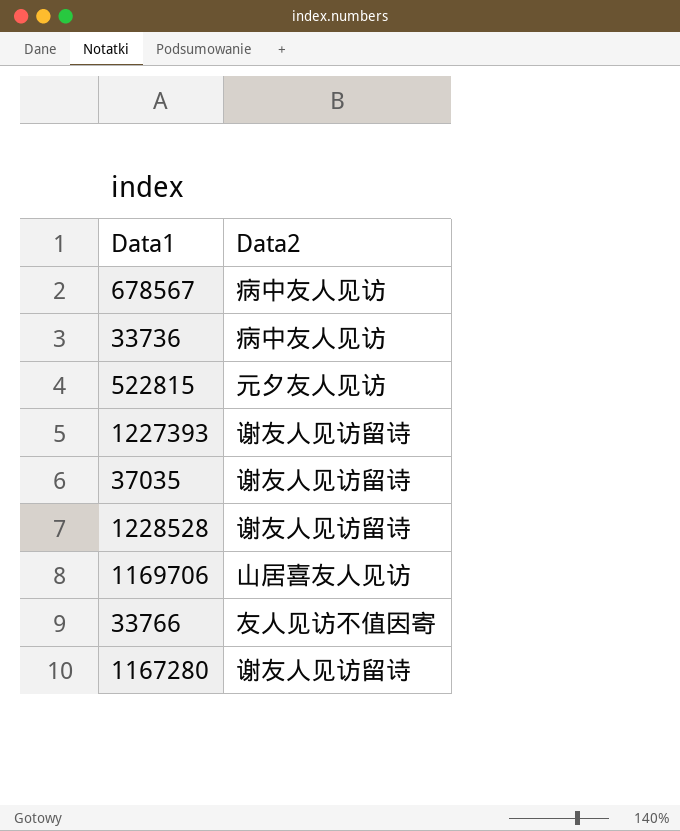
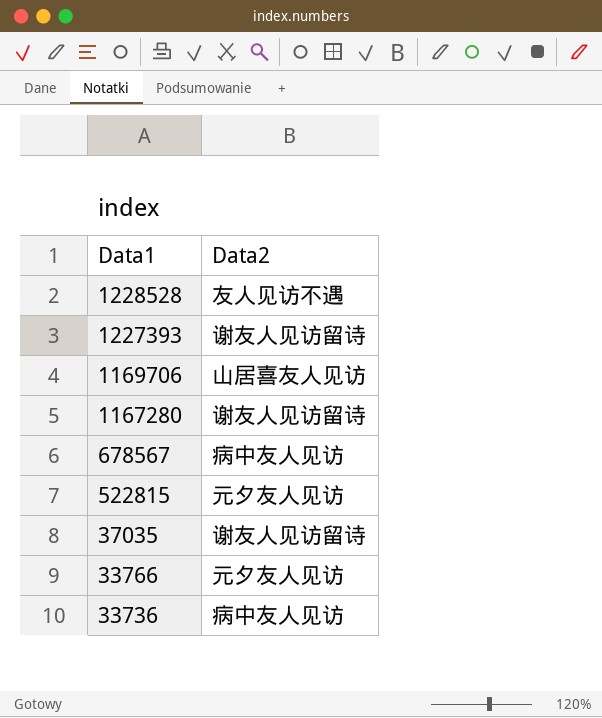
row order: none -> Data1 descending
1228528 | Data2: 谢友人见访留诗 -> 友人见访不遇
33766 | Data2: 友人见访不值因寄 -> 元夕友人见访

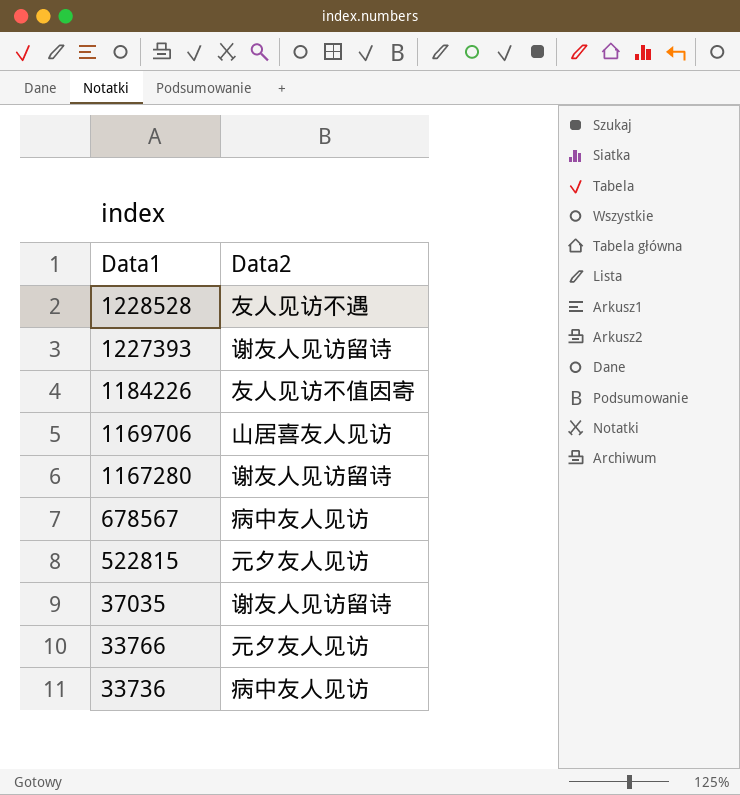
row 1184226: none -> 友人见访不值因寄

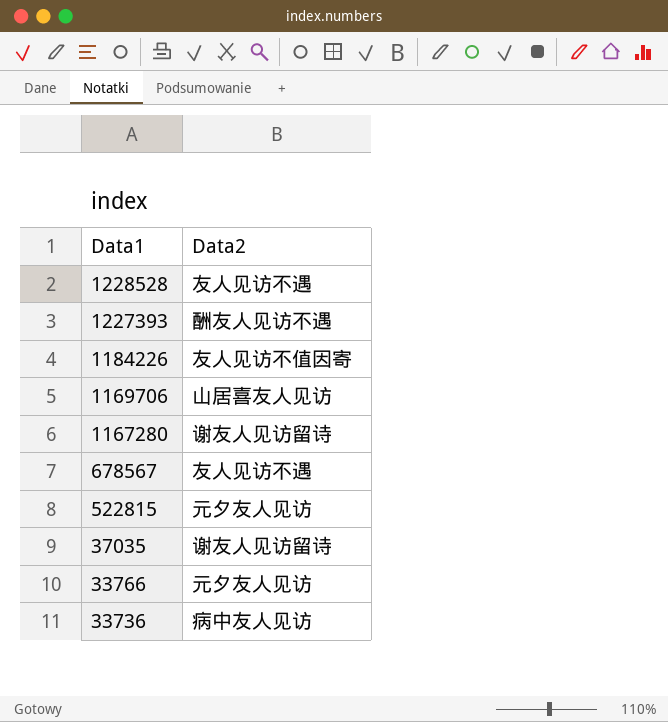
1227393 | Data2: 谢友人见访留诗 -> 酬友人见访不遇
678567 | Data2: 病中友人见访 -> 友人见访不遇

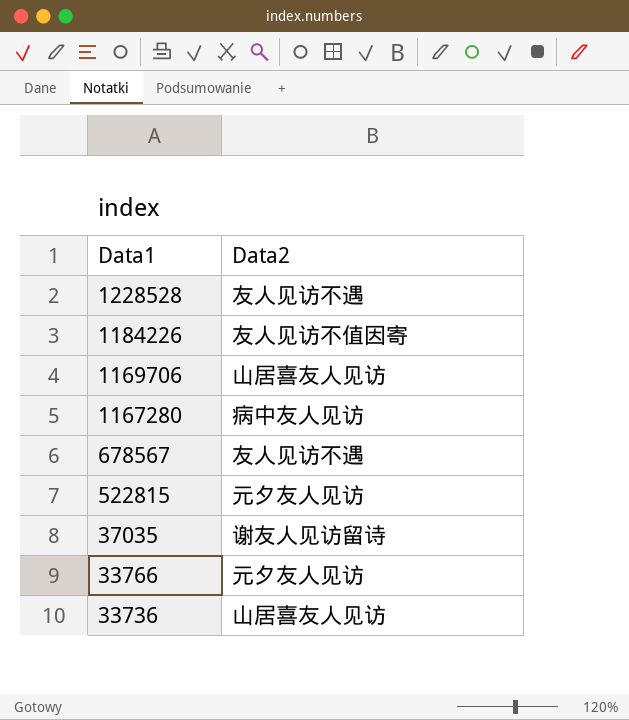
row 1227393: 酬友人见访不遇 -> none
1167280 | Data2: 谢友人见访留诗 -> 病中友人见访
33736 | Data2: 病中友人见访 -> 山居喜友人见访

